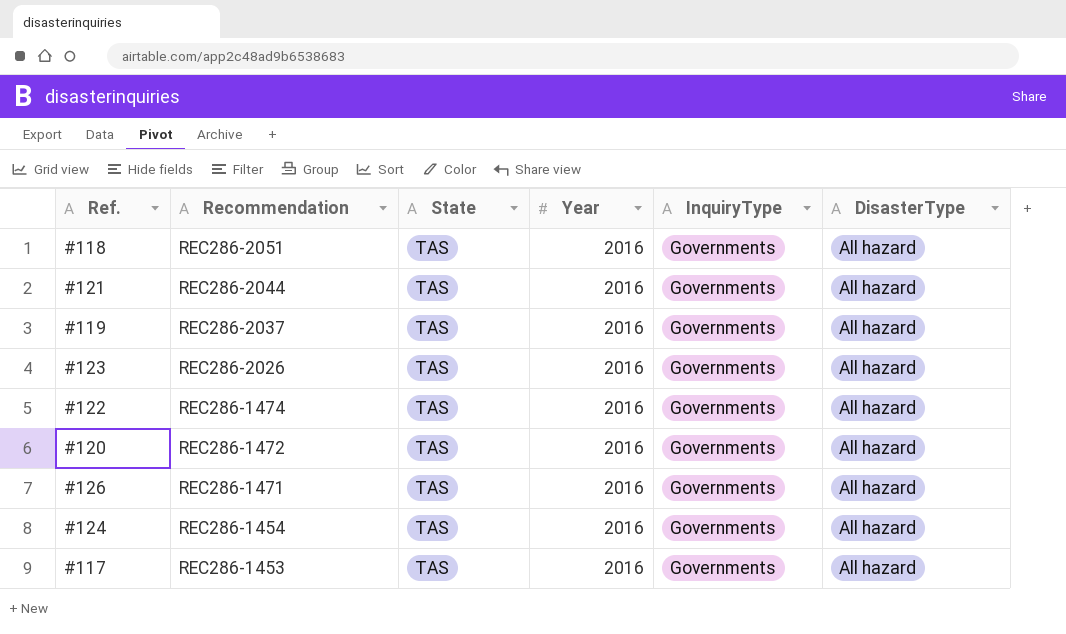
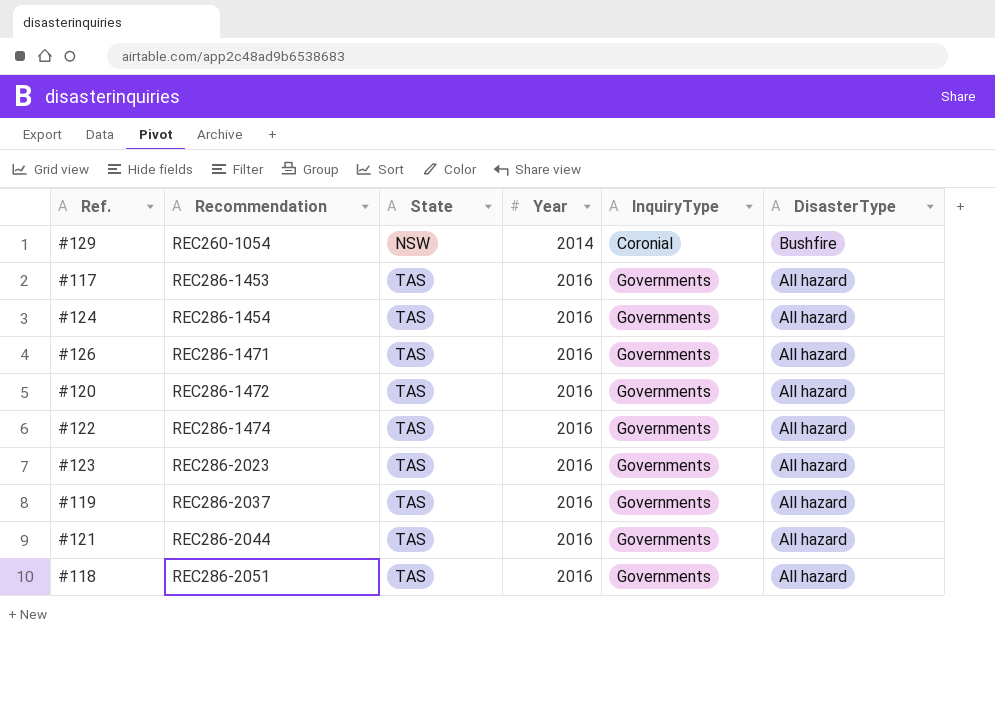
row order: Recommendation descending -> Recommendation ascending
row #129: none -> REC260-1054 | NSW | 2014 | Coronial | Bushfire
#123 | Recommendation: REC286-2026 -> REC286-2023

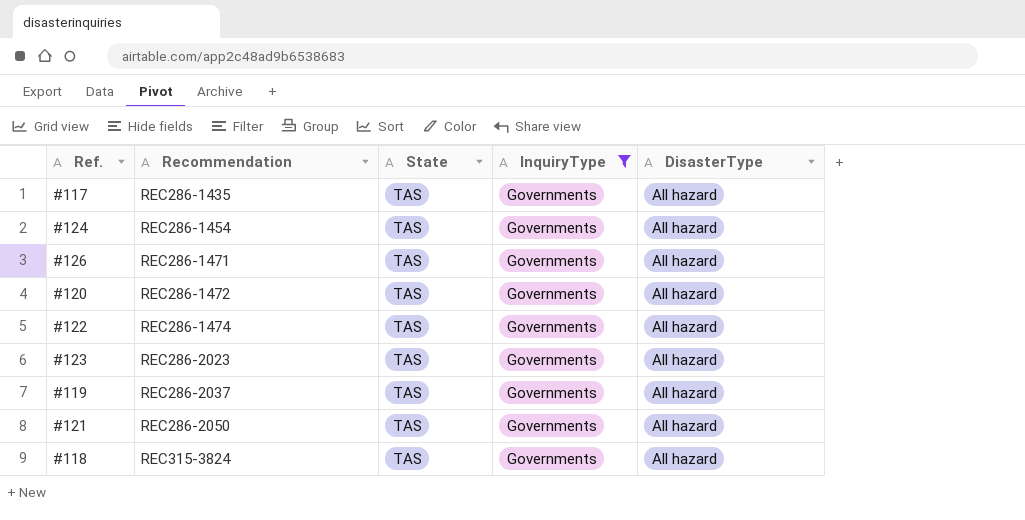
filter: none -> InquiryType = Governments
column Year | position: 4 -> none
#117 | Recommendation: REC286-1453 -> REC286-1435
#121 | Recommendation: REC286-2044 -> REC286-2050
#118 | Recommendation: REC286-2051 -> REC315-3824

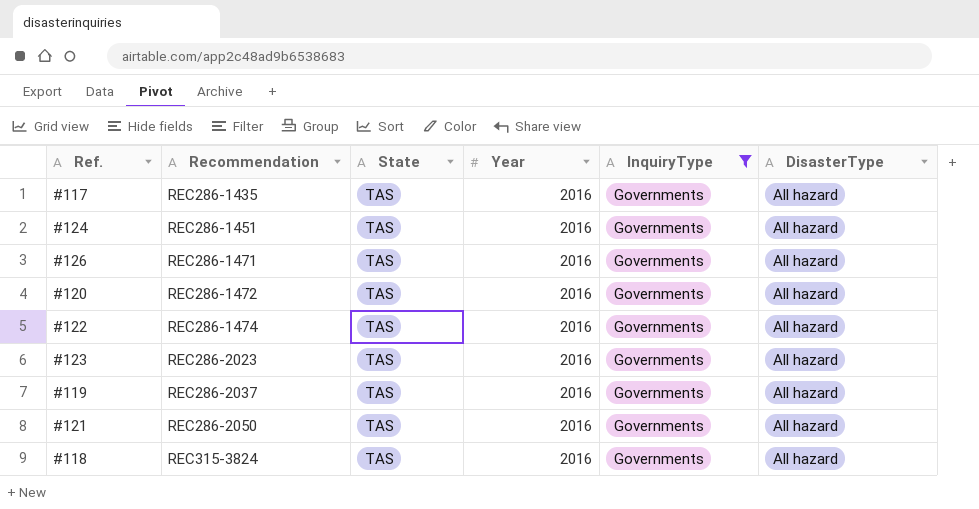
column Year | position: none -> 4
#124 | Recommendation: REC286-1454 -> REC286-1451

